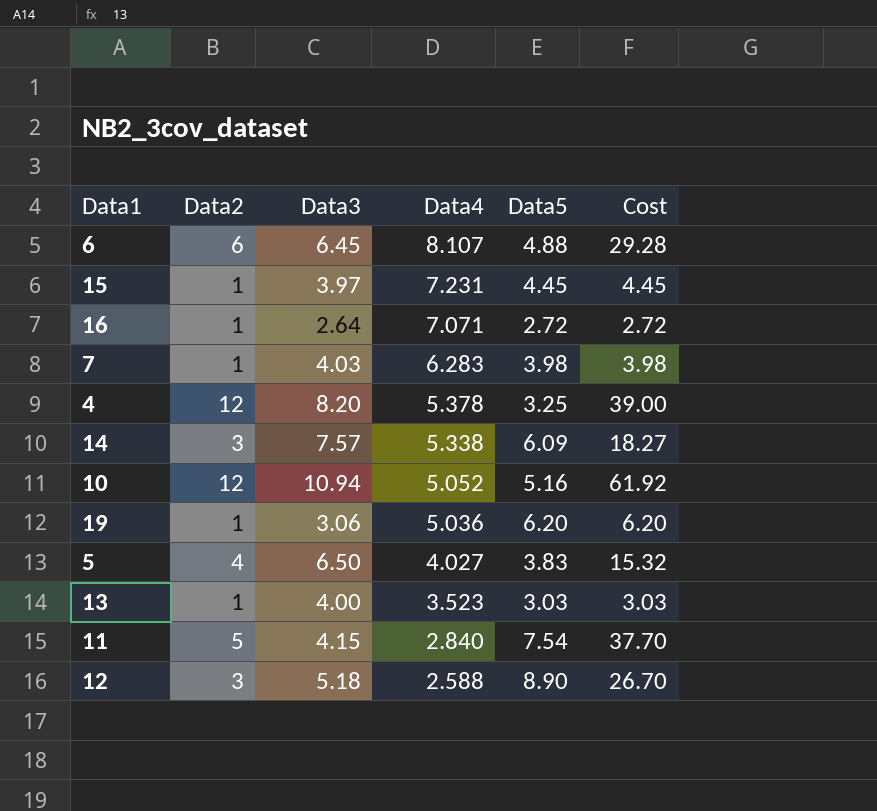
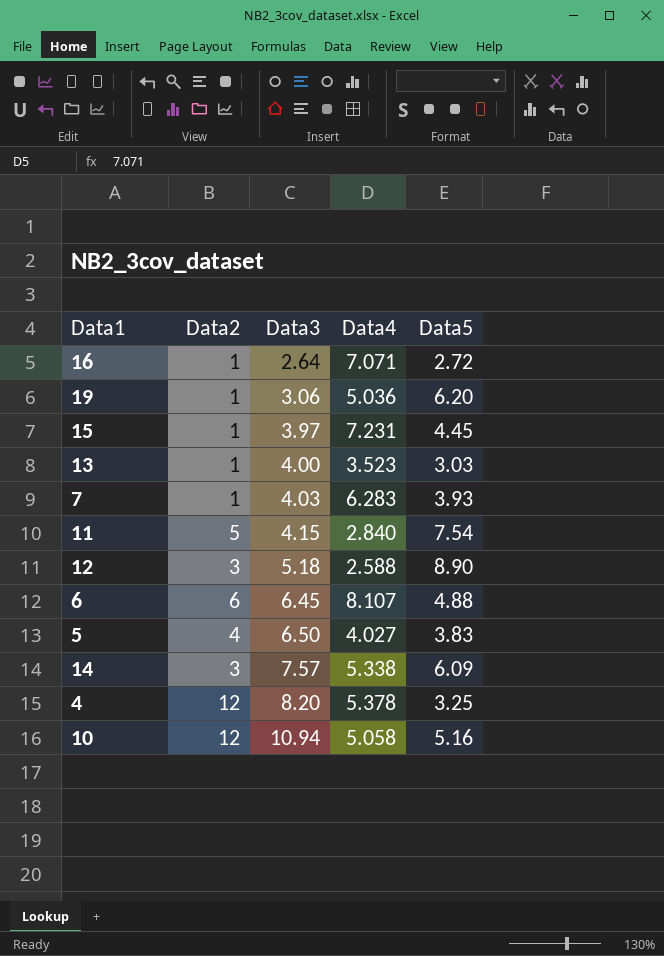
row order: Data4 descending -> Data3 ascending
column Cost | formula: [Data2] * [Data5] -> none
7 | Data5: 3.98 -> 3.93
10 | Data4: 5.052 -> 5.058

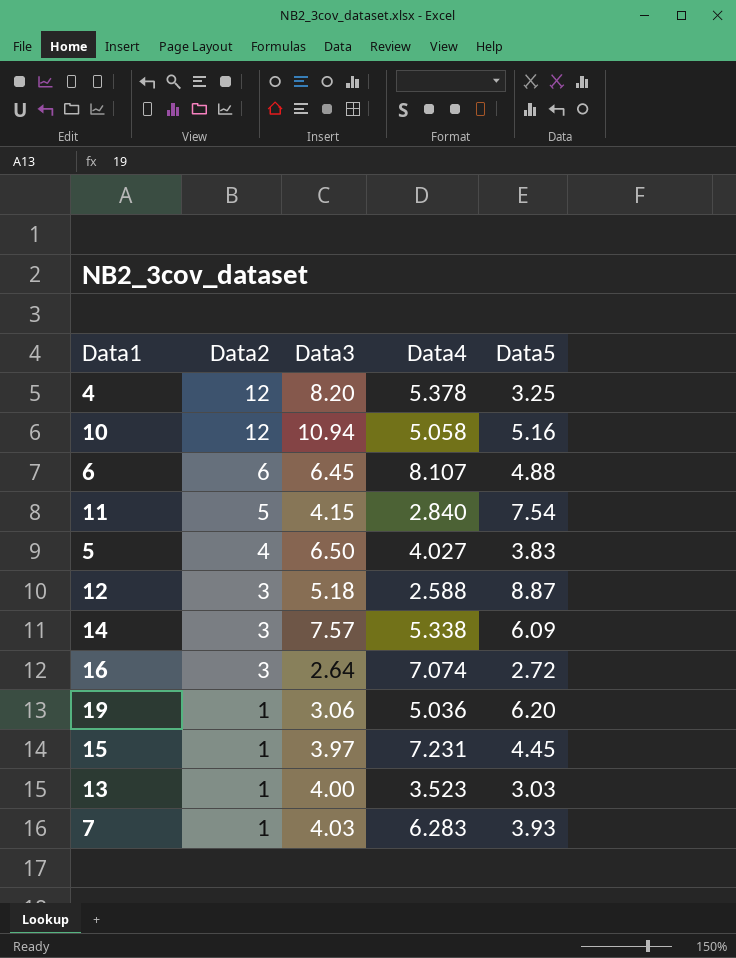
row order: Data3 ascending -> Data2 descending
12 | Data5: 8.90 -> 8.87
16 | Data2: 1 -> 3
16 | Data4: 7.071 -> 7.074

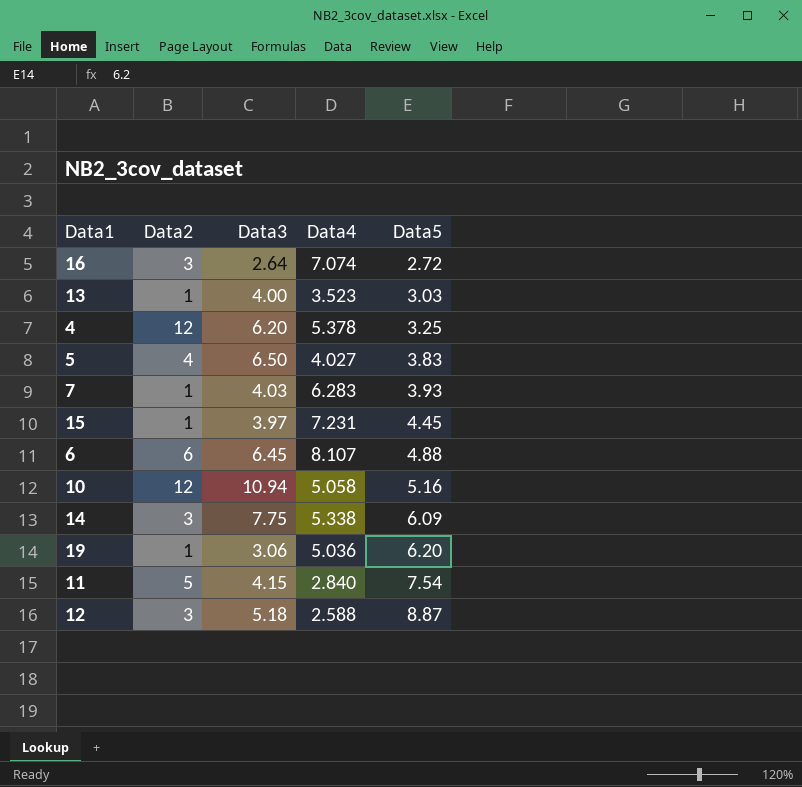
row order: Data2 descending -> Data5 ascending
4 | Data3: 8.20 -> 6.20
14 | Data3: 7.57 -> 7.75

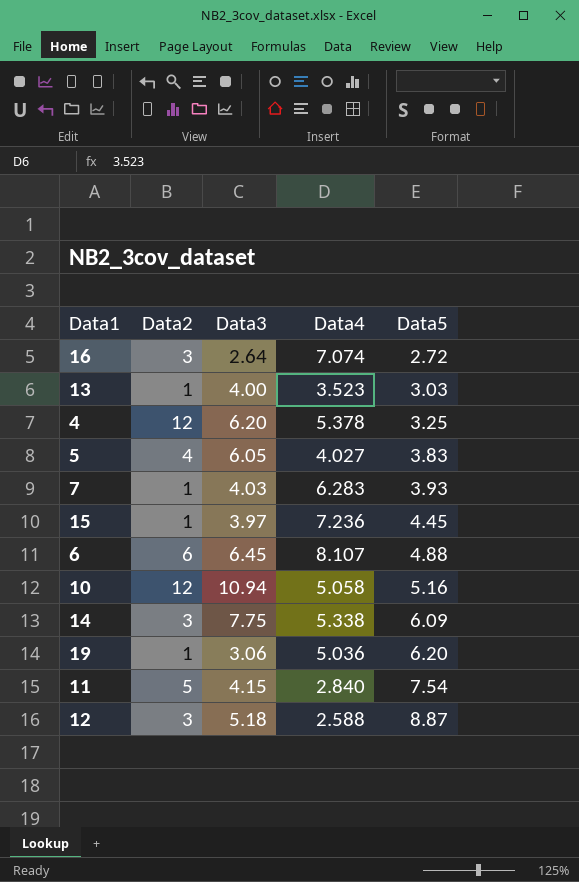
5 | Data3: 6.50 -> 6.05
15 | Data4: 7.231 -> 7.236

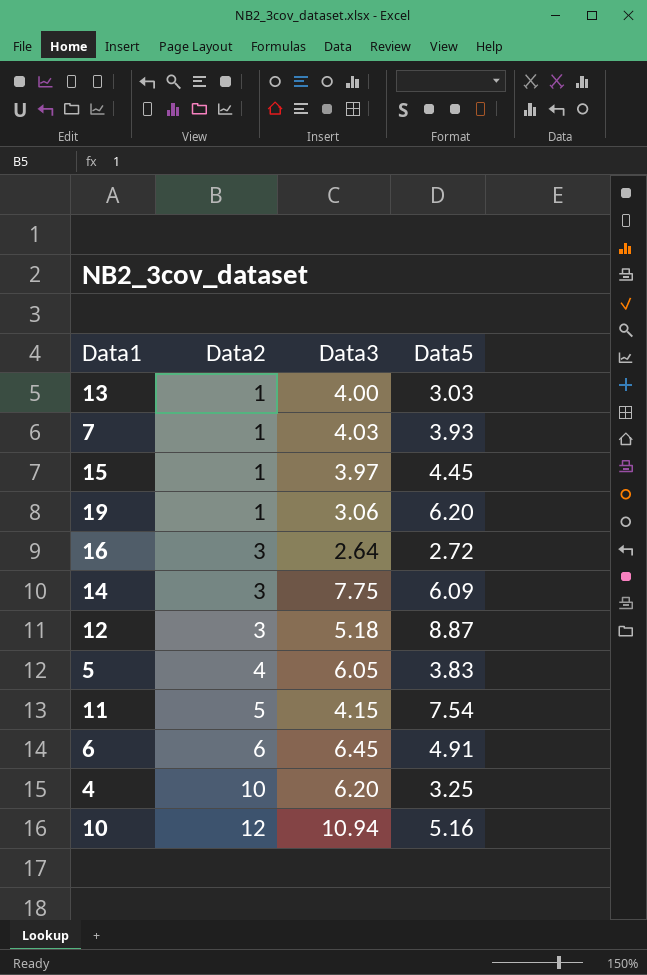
row order: Data5 ascending -> Data2 ascending
column Data4 | position: 4 -> none
6 | Data5: 4.88 -> 4.91
4 | Data2: 12 -> 10

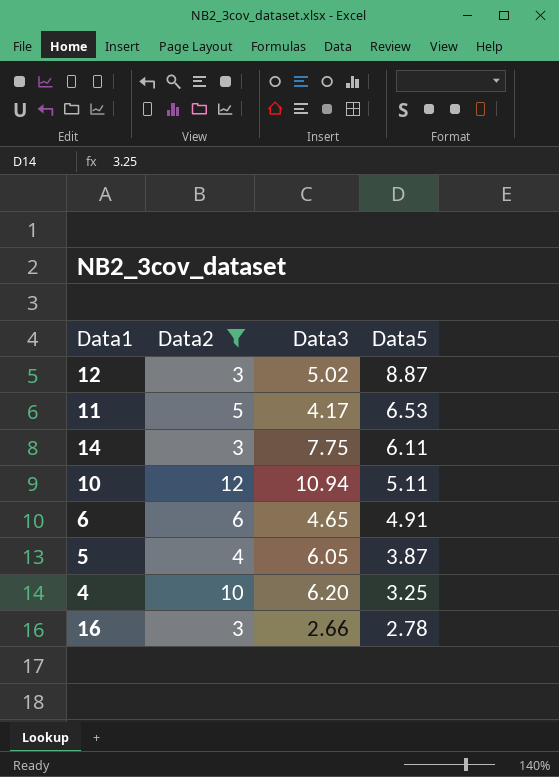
filter: none -> Data2 != 1
row order: Data2 ascending -> Data5 descending
12 | Data3: 5.18 -> 5.02
11 | Data3: 4.15 -> 4.17
11 | Data5: 7.54 -> 6.53
14 | Data5: 6.09 -> 6.11
10 | Data5: 5.16 -> 5.11
6 | Data3: 6.45 -> 4.65
5 | Data5: 3.83 -> 3.87
16 | Data3: 2.64 -> 2.66
16 | Data5: 2.72 -> 2.78

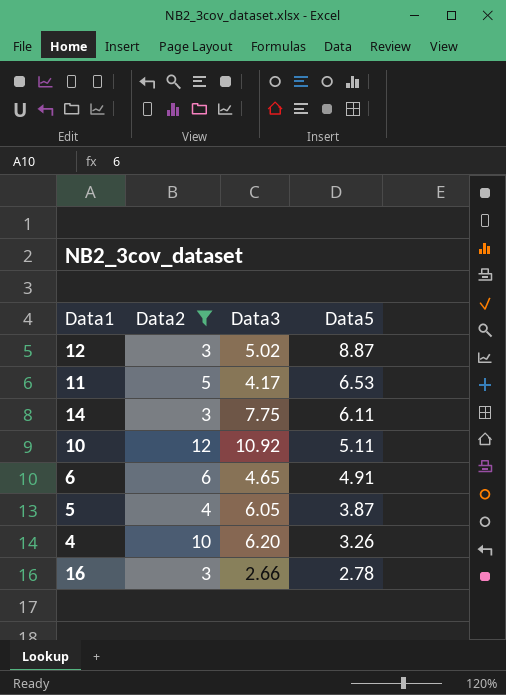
10 | Data3: 10.94 -> 10.92
4 | Data5: 3.25 -> 3.26

